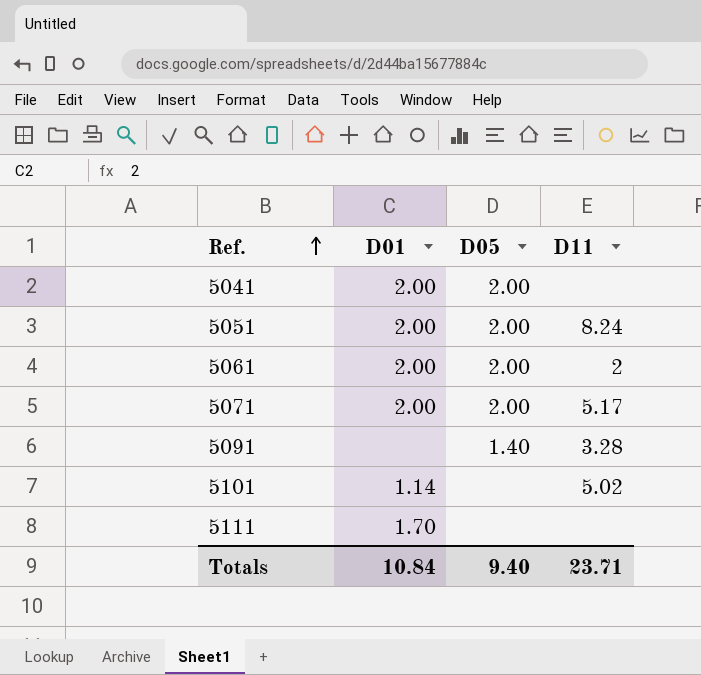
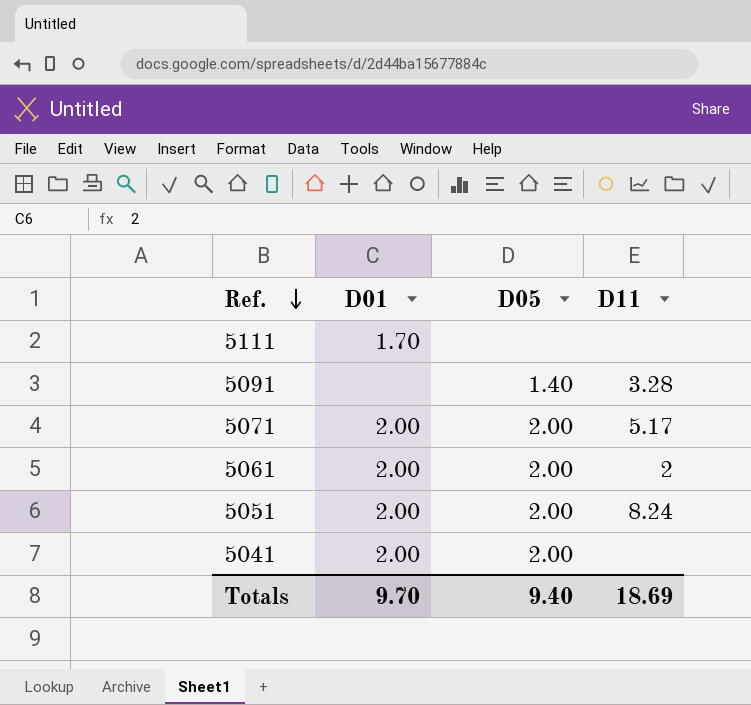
row order: Ref. ascending -> Ref. descending
row 5101: 1.14 | none | 5.02 -> none
Totals | D01: 10.84 -> 9.70
Totals | D11: 23.71 -> 18.69

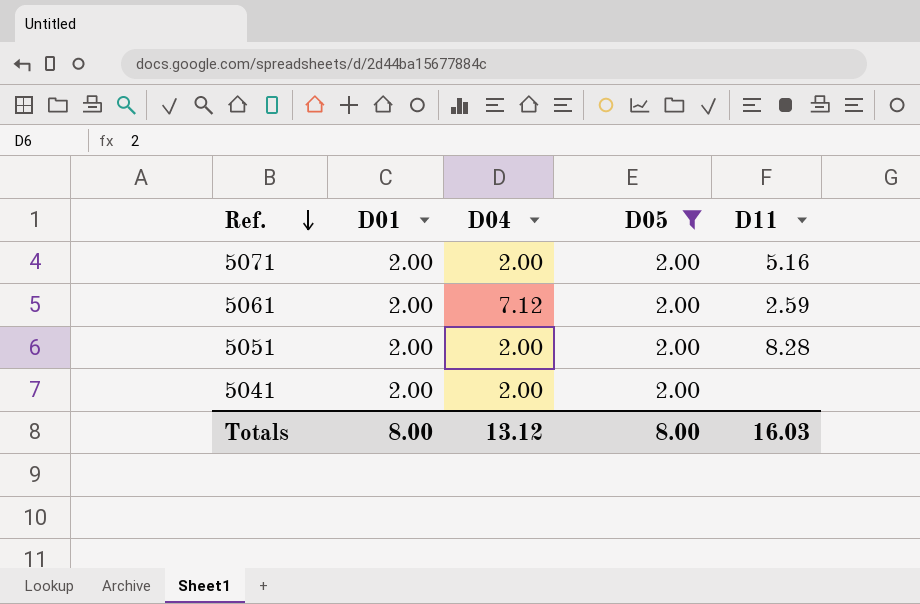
filter: none -> D05 = 2.00
column D04 | position: none -> 3
5071 | D11: 5.17 -> 5.16
5061 | D11: 2 -> 2.59
5051 | D11: 8.24 -> 8.28
Totals | D01: 9.70 -> 8.00
Totals | D05: 9.40 -> 8.00
Totals | D11: 18.69 -> 16.03

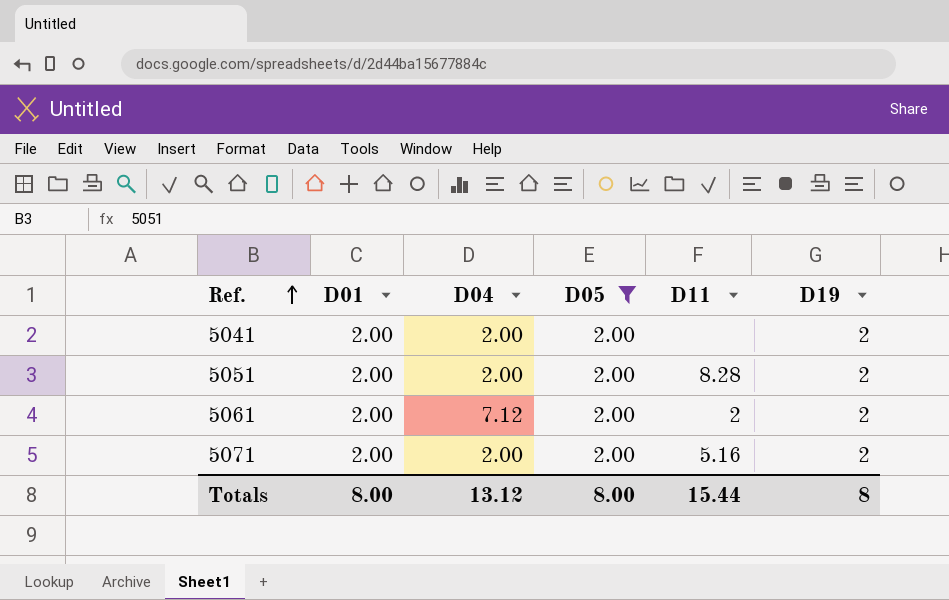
row order: Ref. descending -> Ref. ascending
column D19 | position: none -> 6
5061 | D11: 2.59 -> 2
Totals | D11: 16.03 -> 15.44

